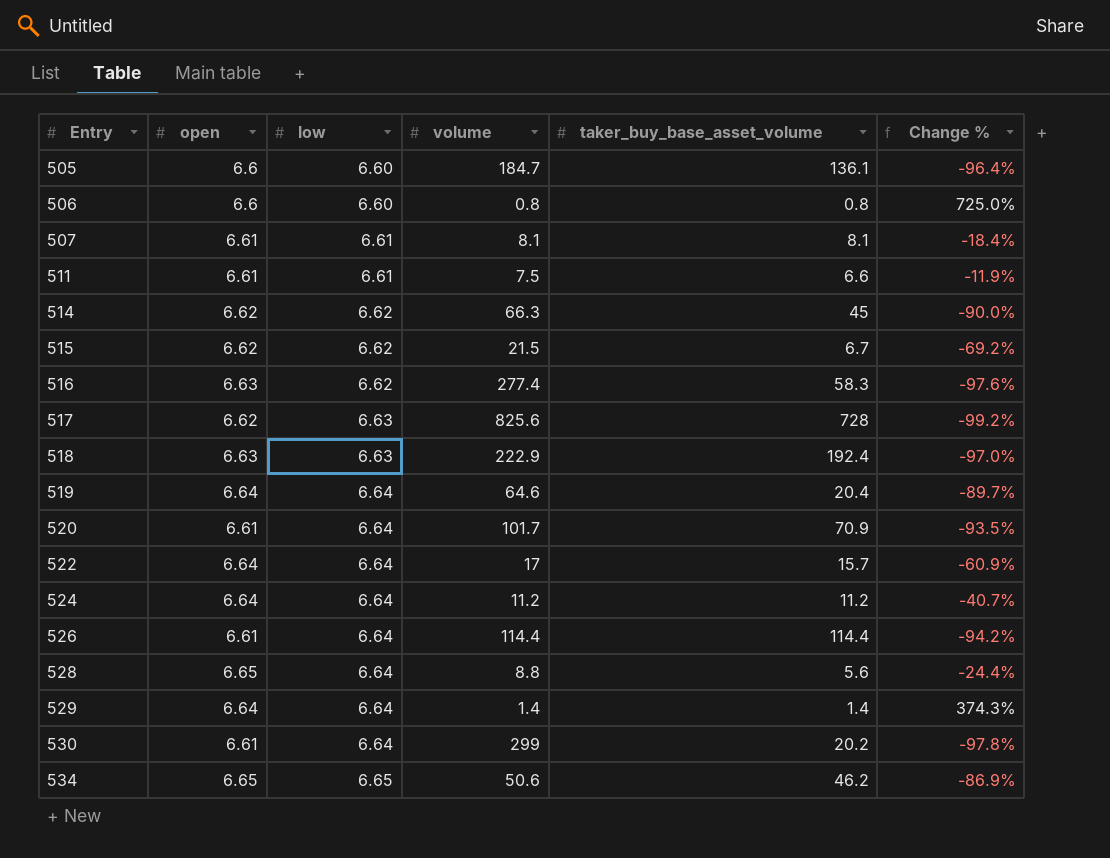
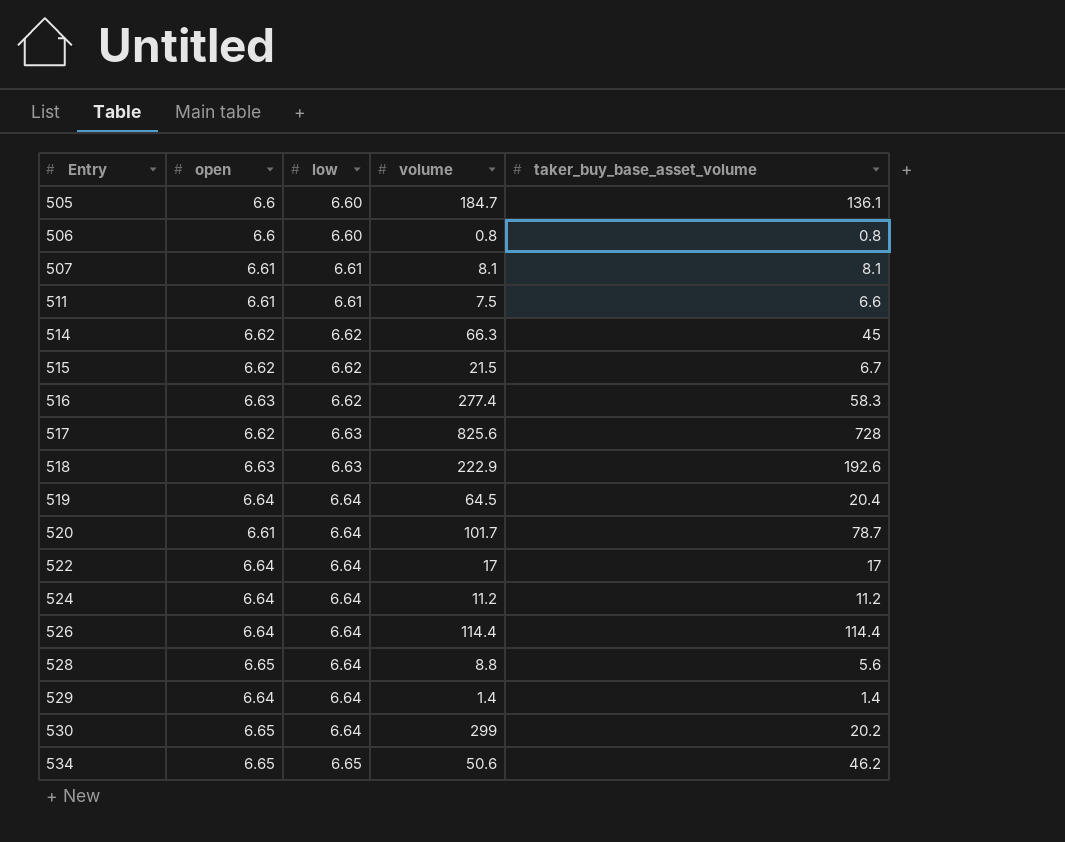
column Change % | formula: ([open] - [volume]) / [volume] -> none
518 | taker_buy_base_asset_volume: 192.4 -> 192.6
519 | volume: 64.6 -> 64.5
520 | taker_buy_base_asset_volume: 70.9 -> 78.7
522 | taker_buy_base_asset_volume: 15.7 -> 17
526 | open: 6.61 -> 6.64
530 | open: 6.61 -> 6.65

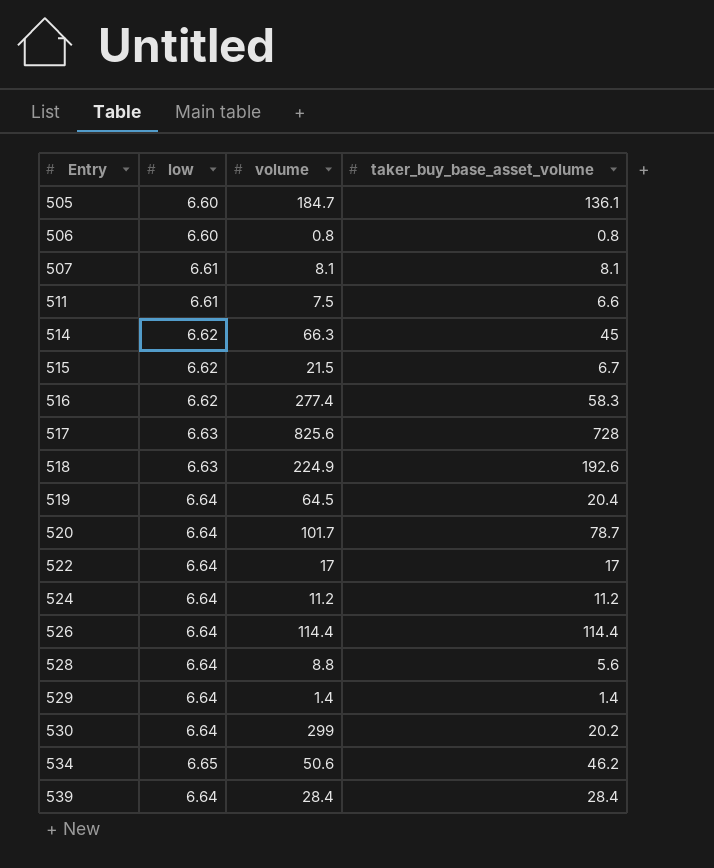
column open | position: 2 -> none
518 | volume: 222.9 -> 224.9
row 539: none -> 6.64 | 28.4 | 28.4

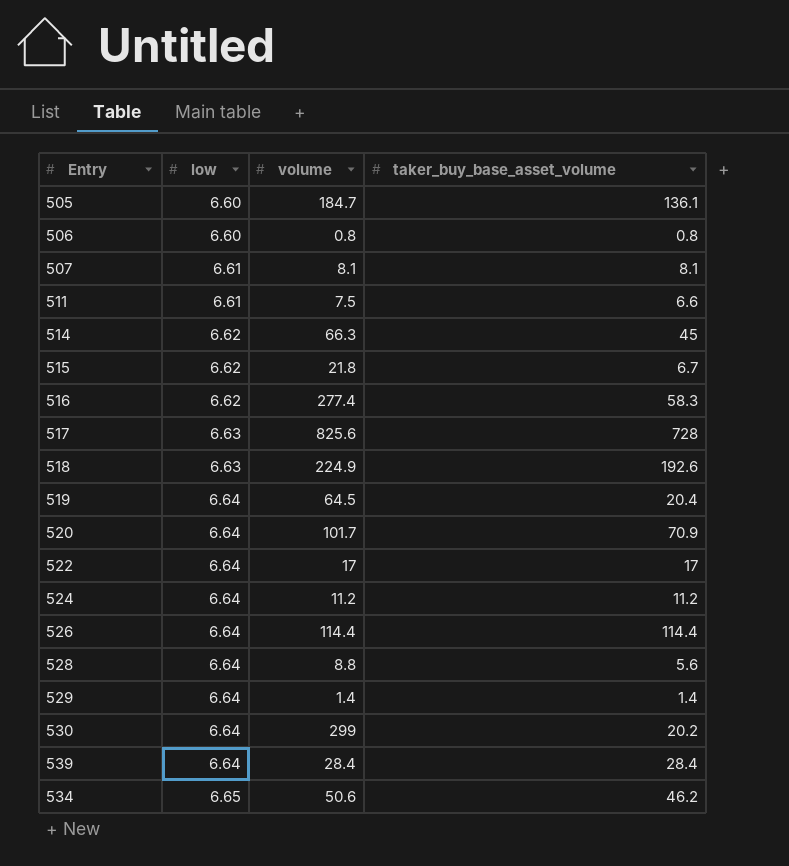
row order: Entry ascending -> low ascending
515 | volume: 21.5 -> 21.8
520 | taker_buy_base_asset_volume: 78.7 -> 70.9

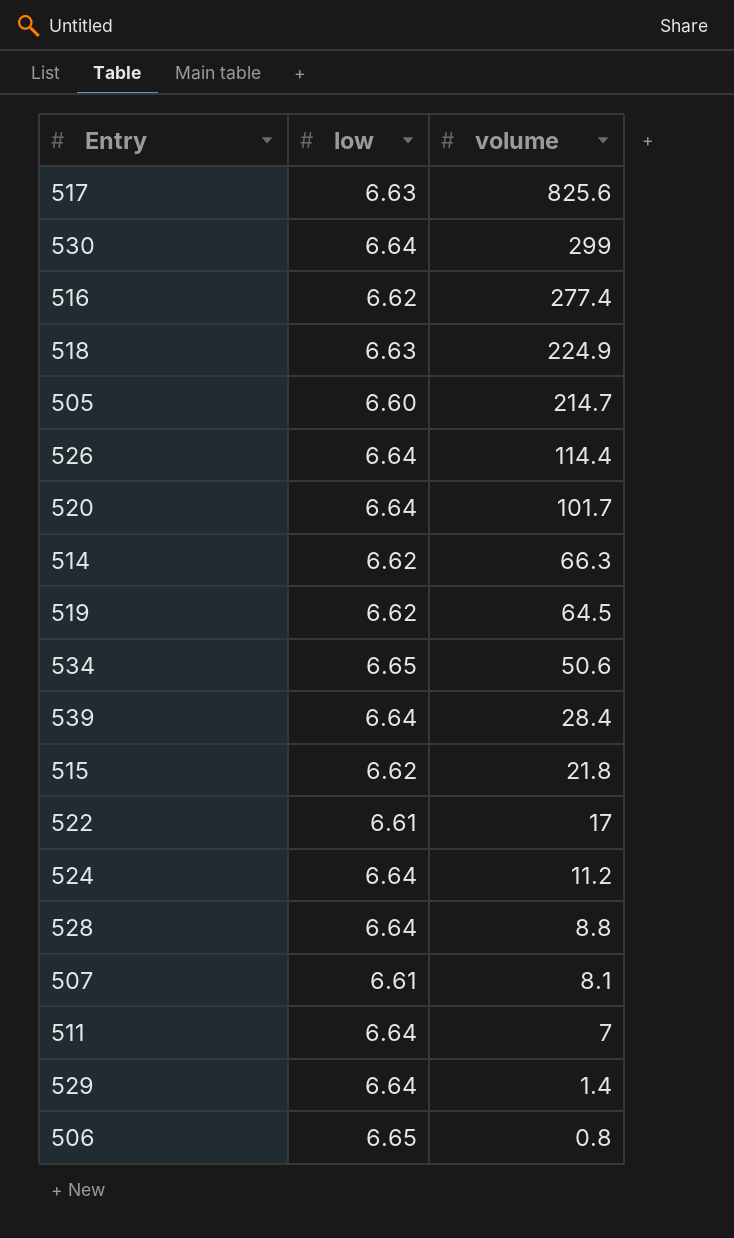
row order: low ascending -> volume descending
column taker_buy_base_asset_volume | position: 4 -> none
505 | volume: 184.7 -> 214.7
519 | low: 6.64 -> 6.62
522 | low: 6.64 -> 6.61
511 | low: 6.61 -> 6.64
511 | volume: 7.5 -> 7
506 | low: 6.60 -> 6.65

